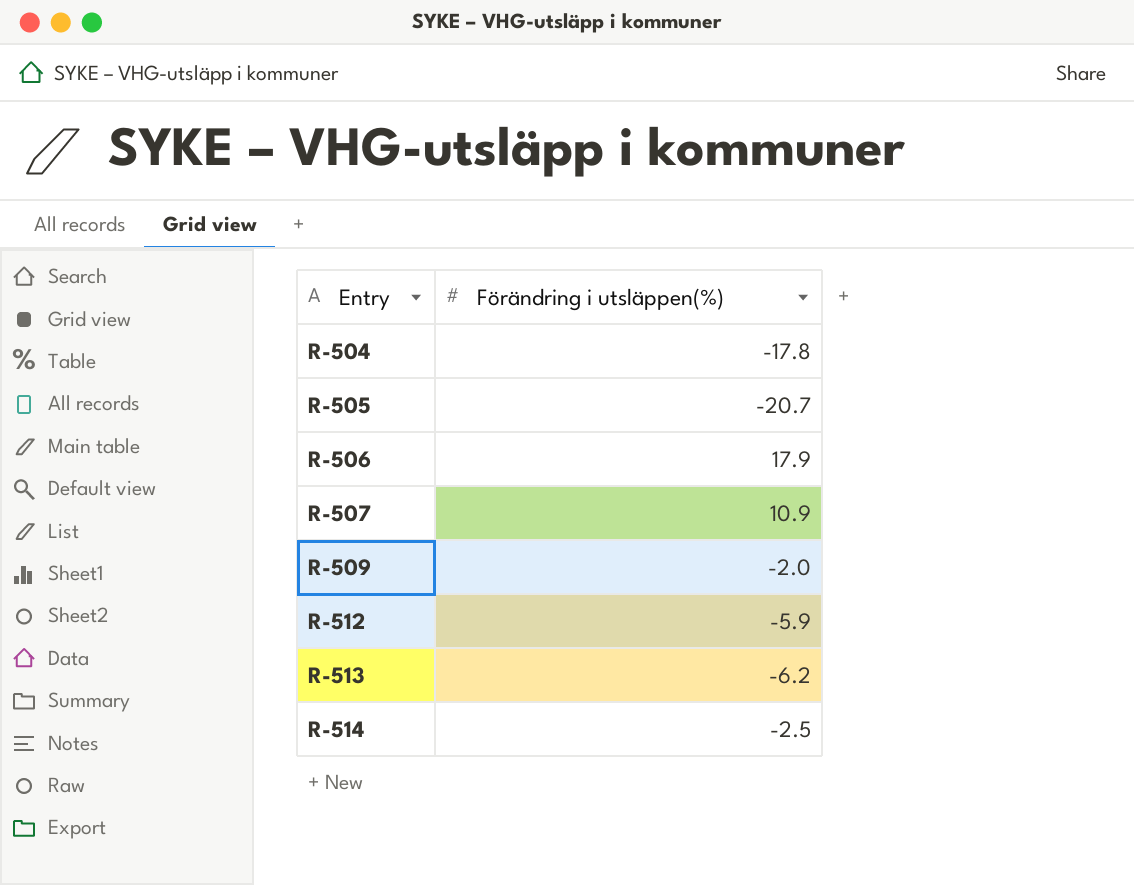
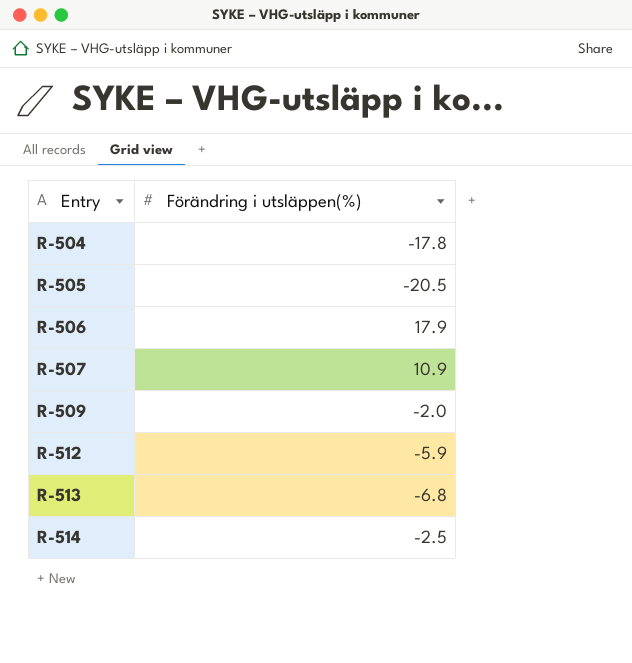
R-505 | Förändring i utsläppen(%): -20.7 -> -20.5
R-513 | Förändring i utsläppen(%): -6.2 -> -6.8

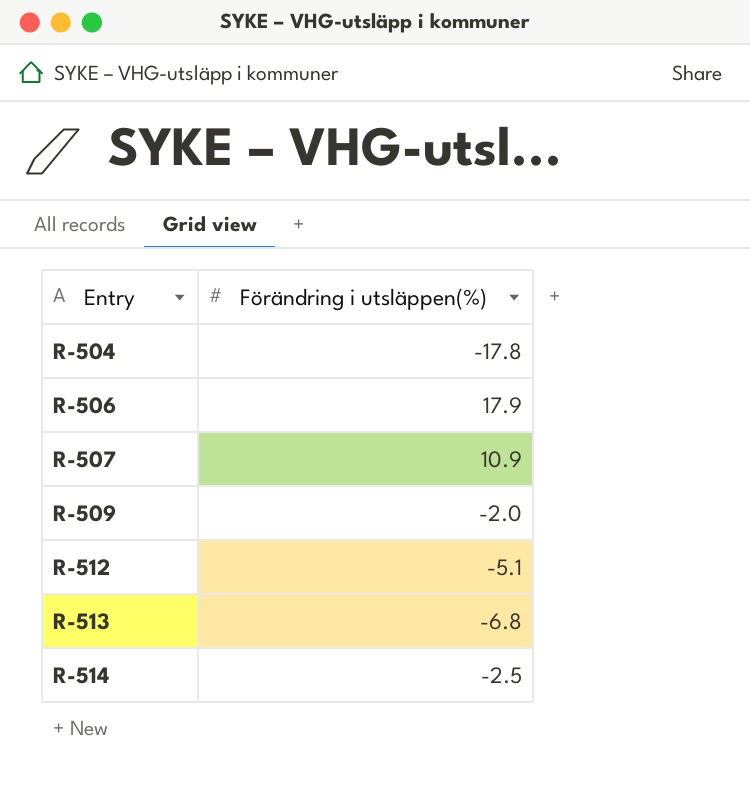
row R-505: -20.5 -> none
R-512 | Förändring i utsläppen(%): -5.9 -> -5.1

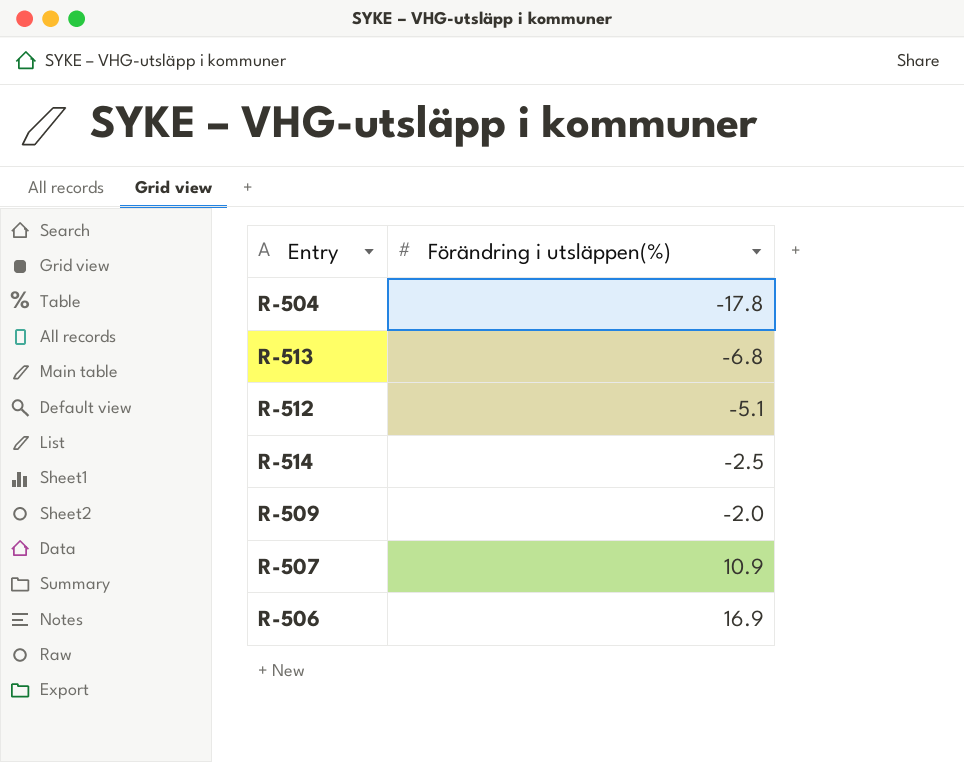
row order: Entry ascending -> Förändring i utsläppen(%) ascending
R-506 | Förändring i utsläppen(%): 17.9 -> 16.9

